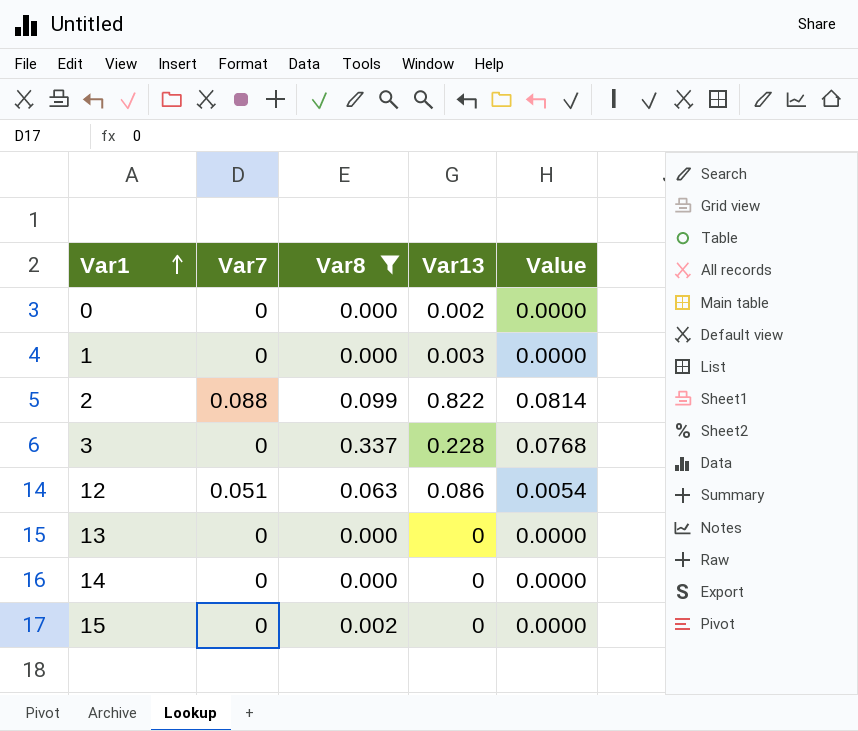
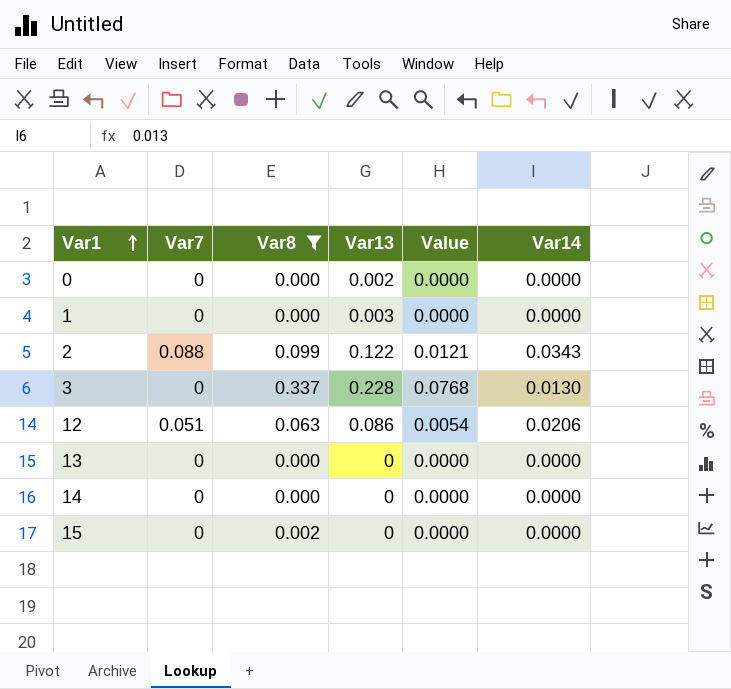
column Var14 | position: none -> 6
2 | Var13: 0.822 -> 0.122
2 | Value: 0.0814 -> 0.0121

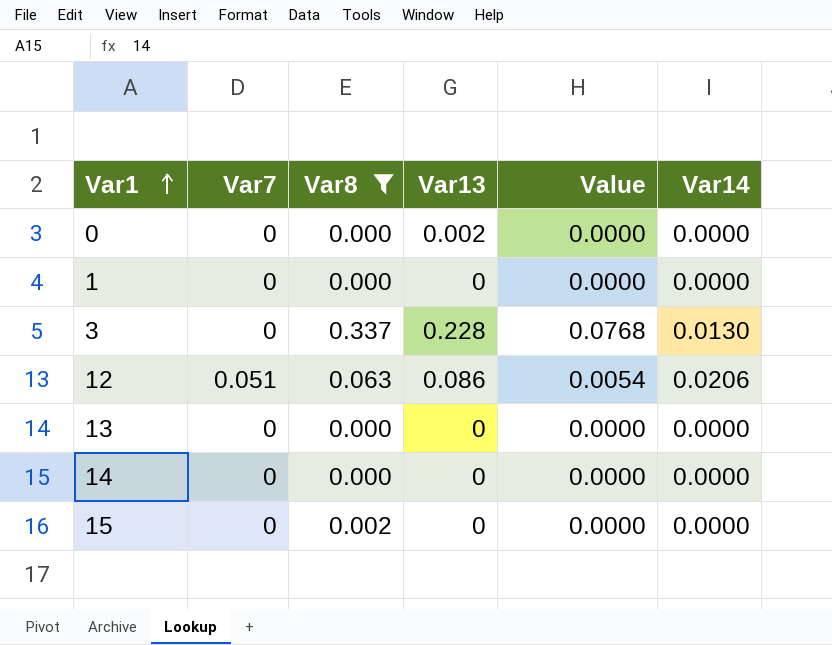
row 2: 0.088 | 0.099 | 0.122 | 0.0121 | 0.0343 -> none
1 | Var13: 0.003 -> 0

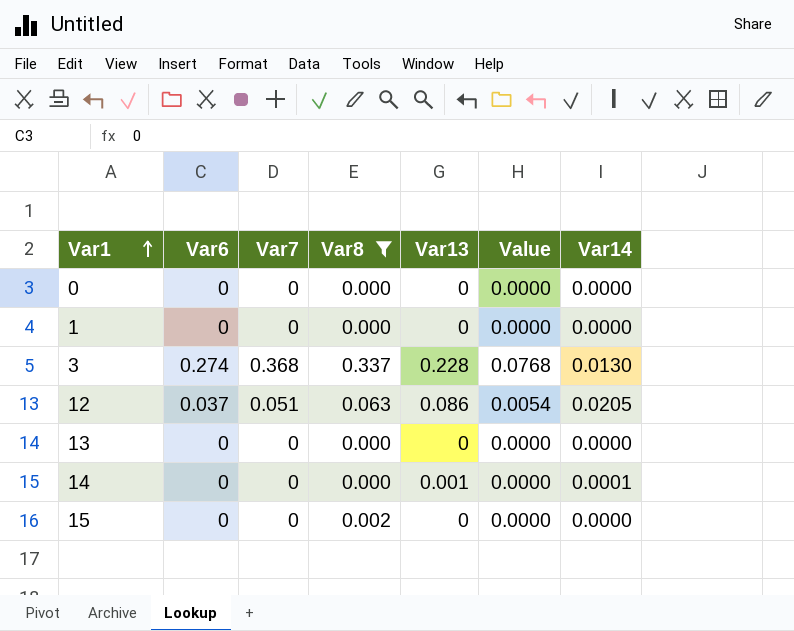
column Var6 | position: none -> 2
0 | Var13: 0.002 -> 0
3 | Var7: 0 -> 0.368
12 | Var14: 0.0206 -> 0.0205
14 | Var13: 0 -> 0.001
14 | Var14: 0.0000 -> 0.0001

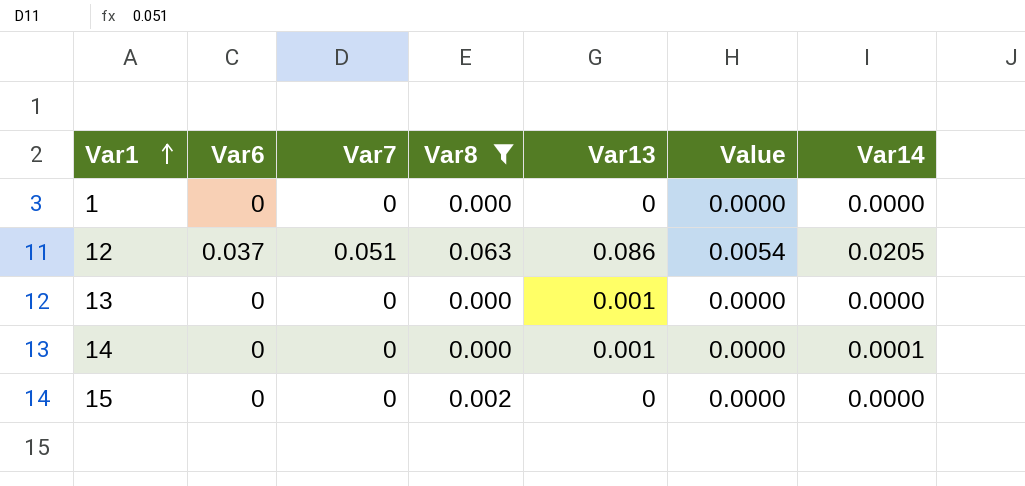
row 0: 0 | 0 | 0.000 | 0 | 0.0000 | 0.0000 -> none
row 3: 0.274 | 0.368 | 0.337 | 0.228 | 0.0768 | 0.0130 -> none
13 | Var13: 0 -> 0.001

